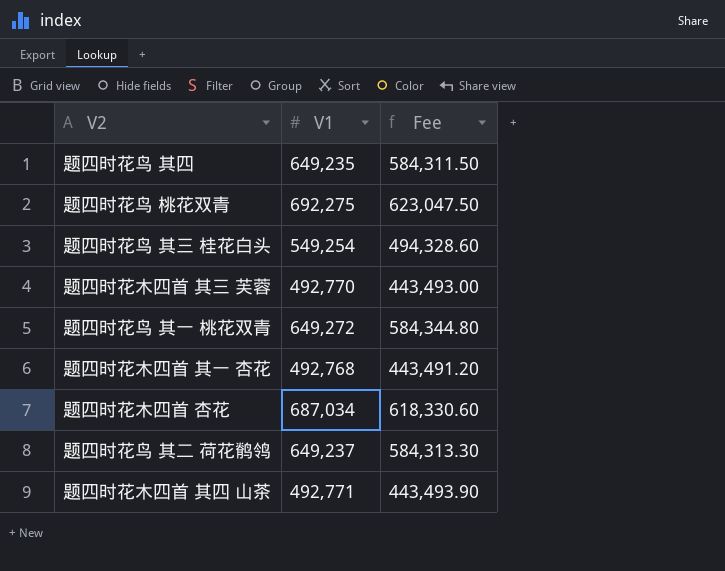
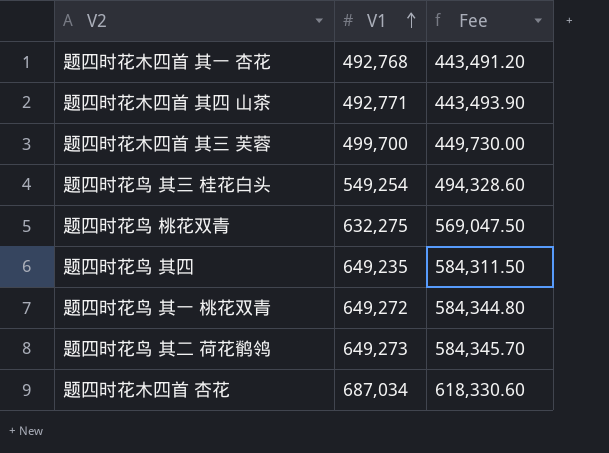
row order: none -> V1 ascending
题四时花木四首 其三 芙蓉 | V1: 492,770 -> 499,700
题四时花木四首 其三 芙蓉 | Fee: 443,493.00 -> 449,730.00
题四时花鸟 桃花双青 | V1: 692,275 -> 632,275
题四时花鸟 桃花双青 | Fee: 623,047.50 -> 569,047.50
题四时花鸟 其二 荷花鹡鸰 | V1: 649,237 -> 649,273
题四时花鸟 其二 荷花鹡鸰 | Fee: 584,313.30 -> 584,345.70

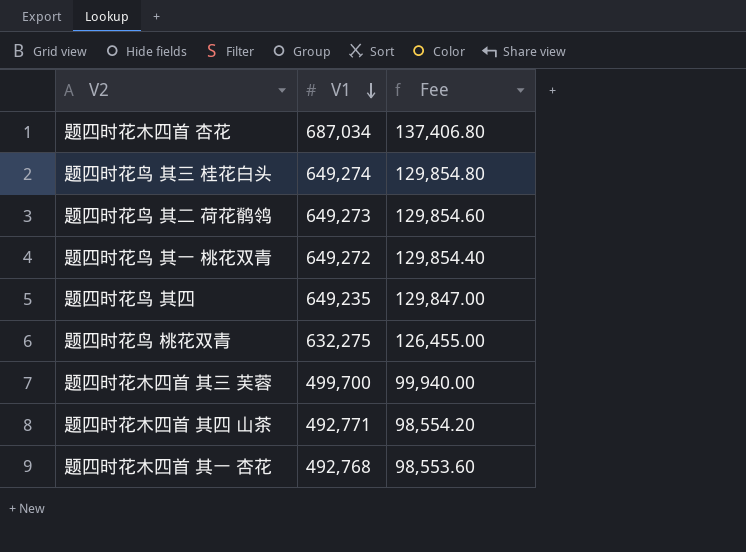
row order: V1 ascending -> V1 descending
column Fee | formula: [V1] * 0.9 -> [V1] * 0.2
题四时花鸟 其三 桂花白头 | V1: 549,254 -> 649,274

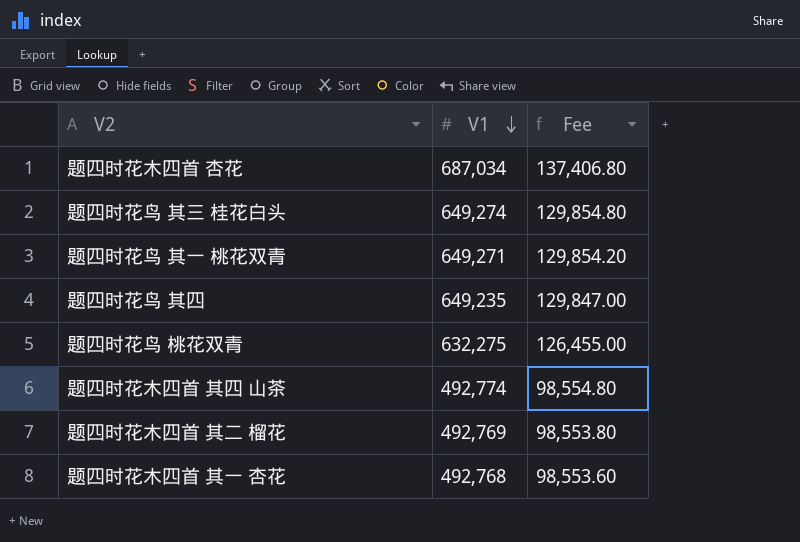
row 题四时花鸟 其二 荷花鹡鸰: 649,273 | 129,854.60 -> none
row 题四时花木四首 其三 芙蓉: 499,700 | 99,940.00 -> none
题四时花鸟 其一 桃花双青 | V1: 649,272 -> 649,271
题四时花鸟 其一 桃花双青 | Fee: 129,854.40 -> 129,854.20
题四时花木四首 其四 山茶 | V1: 492,771 -> 492,774
题四时花木四首 其四 山茶 | Fee: 98,554.20 -> 98,554.80
row 题四时花木四首 其二 榴花: none -> 492,769 | 98,553.80

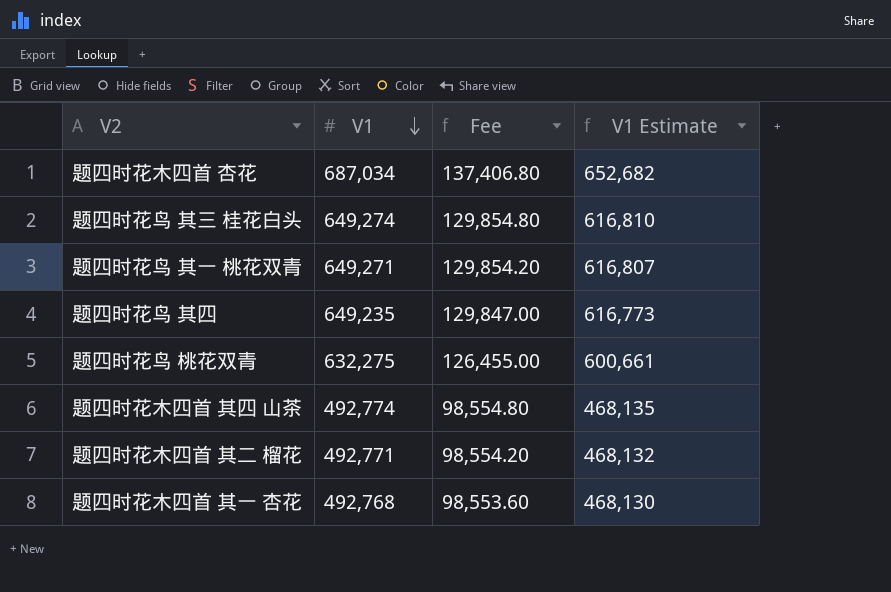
column V1 Estimate | formula: none -> [V1] * 0.95
题四时花木四首 其二 榴花 | V1: 492,769 -> 492,771
题四时花木四首 其二 榴花 | Fee: 98,553.80 -> 98,554.20

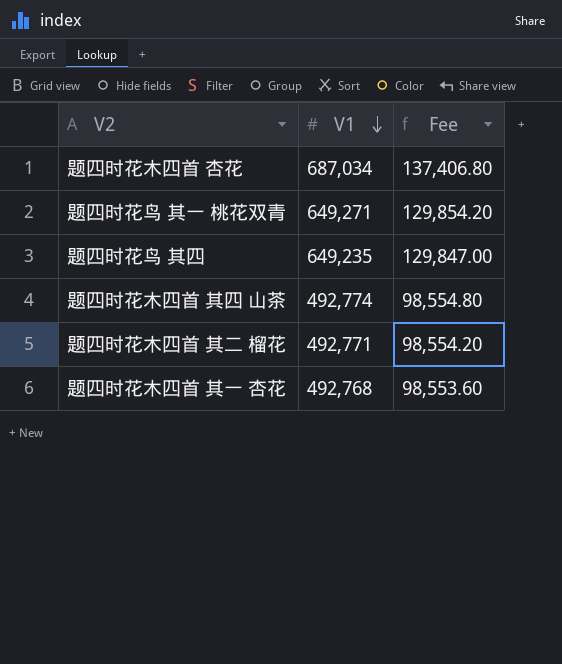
column V1 Estimate | formula: [V1] * 0.95 -> none
row 题四时花鸟 其三 桂花白头: 649,274 | 129,854.80 | 616,810 -> none
row 题四时花鸟 桃花双青: 632,275 | 126,455.00 | 600,661 -> none

